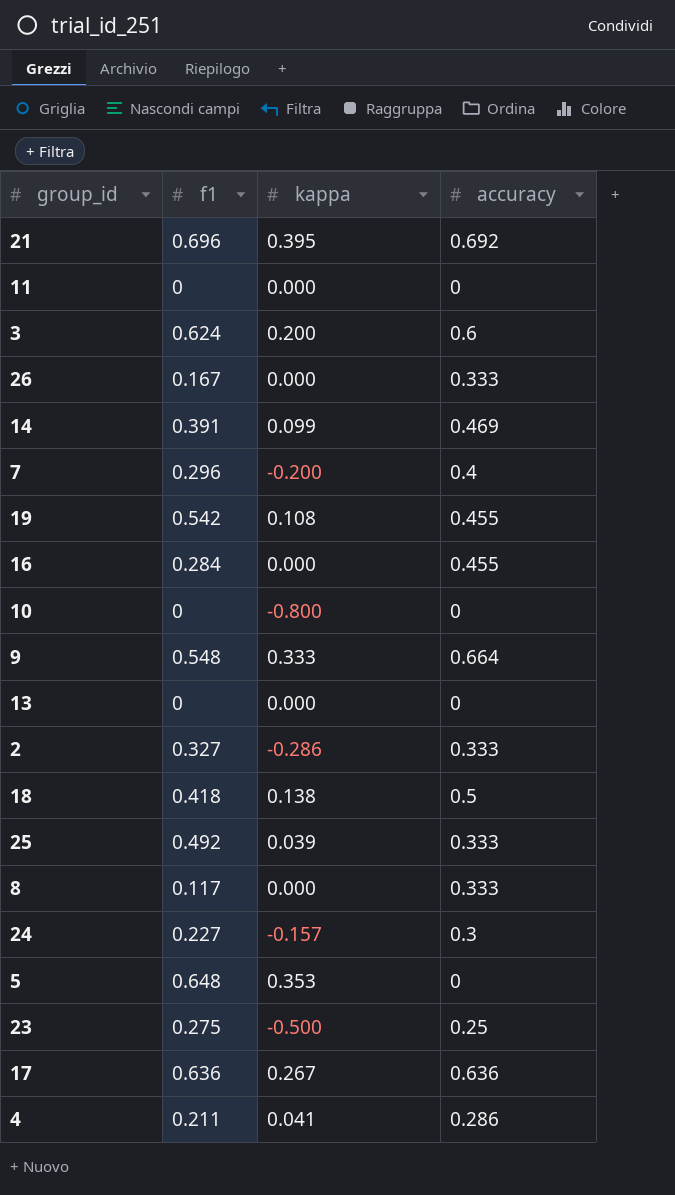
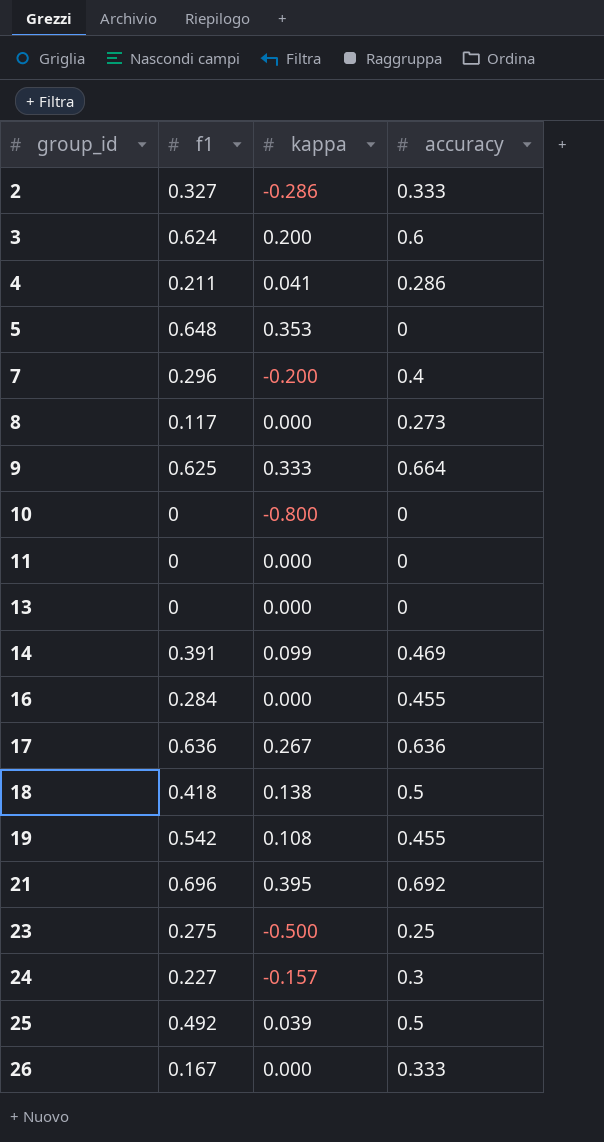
row order: none -> group_id ascending
8 | accuracy: 0.333 -> 0.273
9 | f1: 0.548 -> 0.625
25 | accuracy: 0.333 -> 0.5

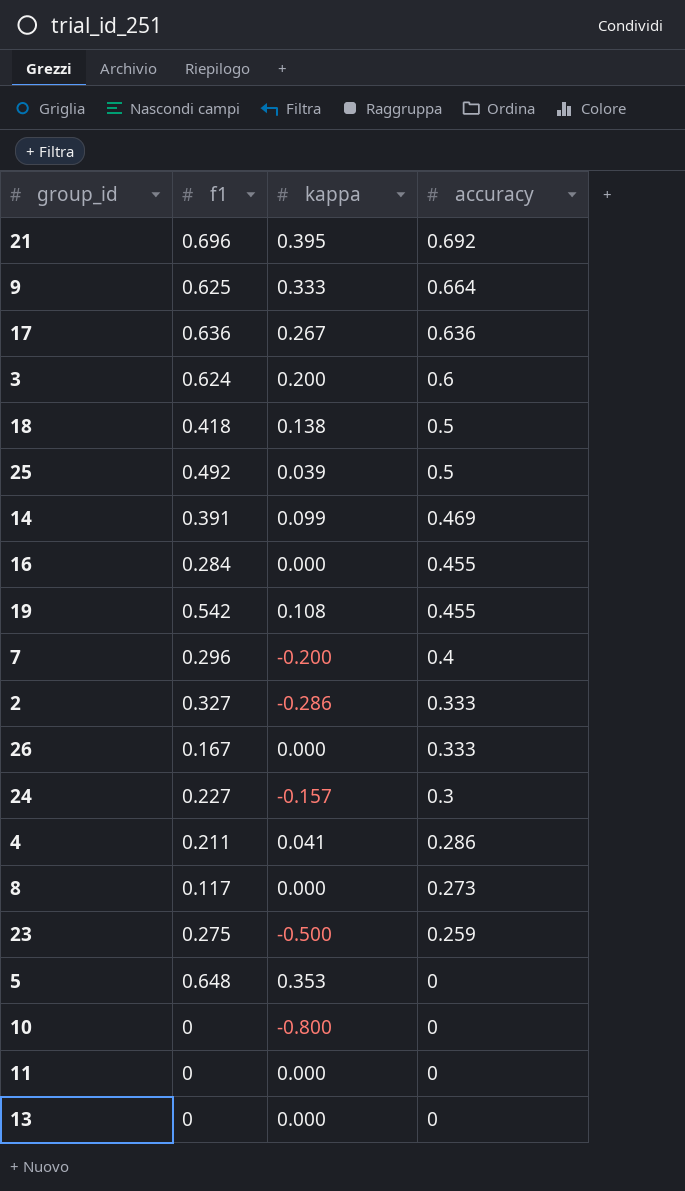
row order: group_id ascending -> accuracy descending
23 | accuracy: 0.25 -> 0.259

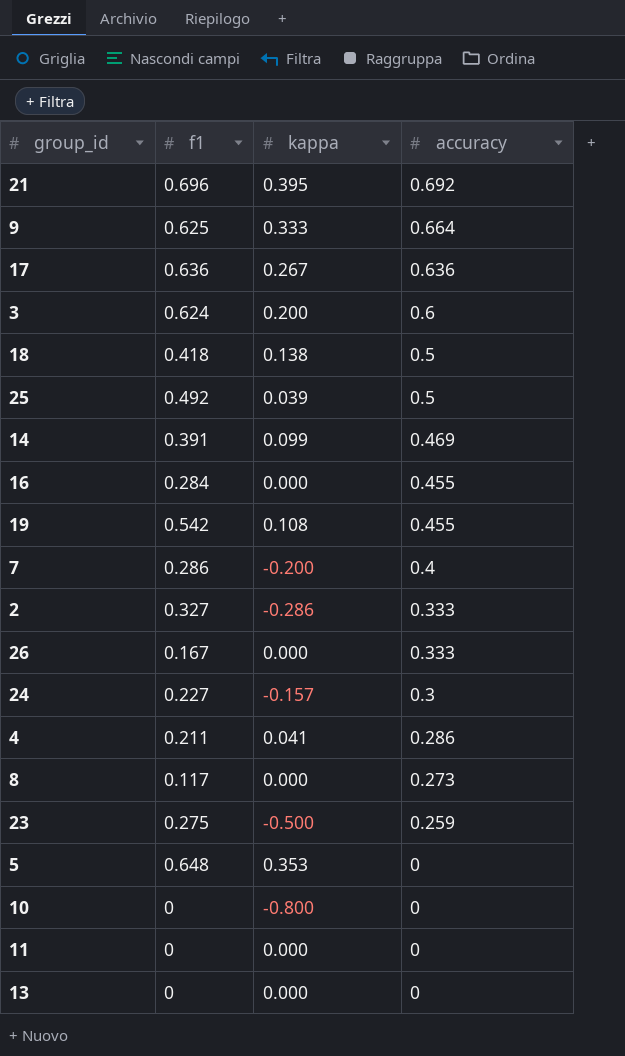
7 | f1: 0.296 -> 0.286

